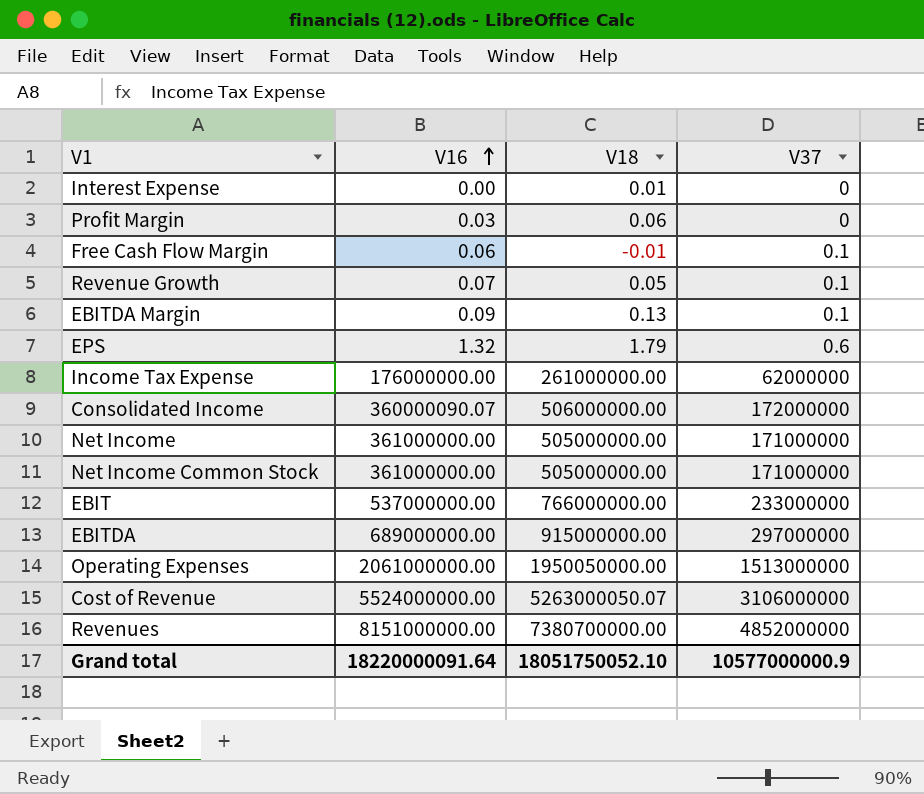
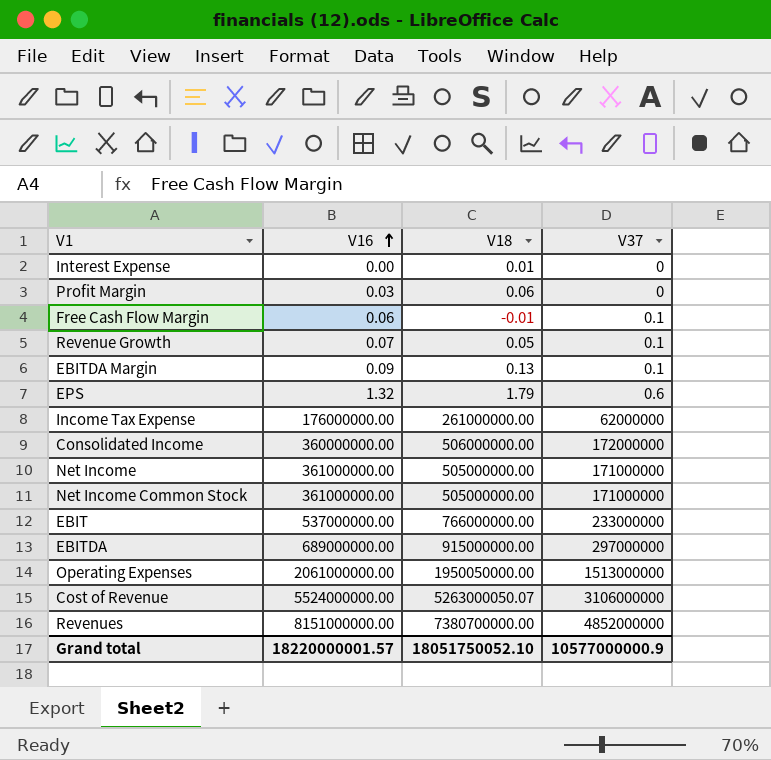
Consolidated Income | V16: 360000090.07 -> 360000000.00
Grand total | V16: 18220000091.64 -> 18220000001.57

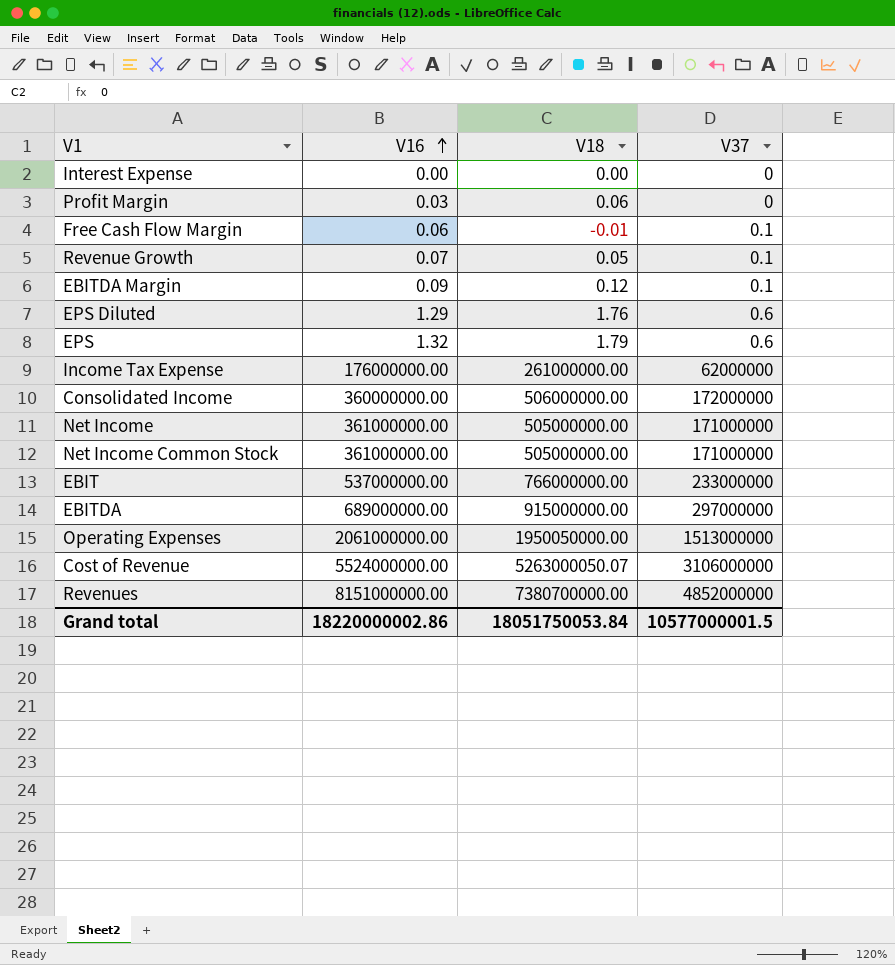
Interest Expense | V18: 0.01 -> 0.00
EBITDA Margin | V18: 0.13 -> 0.12
row EPS Diluted: none -> 1.29 | 1.76 | 0.6
Grand total | V16: 18220000001.57 -> 18220000002.86
Grand total | V18: 18051750052.10 -> 18051750053.84
Grand total | V37: 10577000000.9 -> 10577000001.5

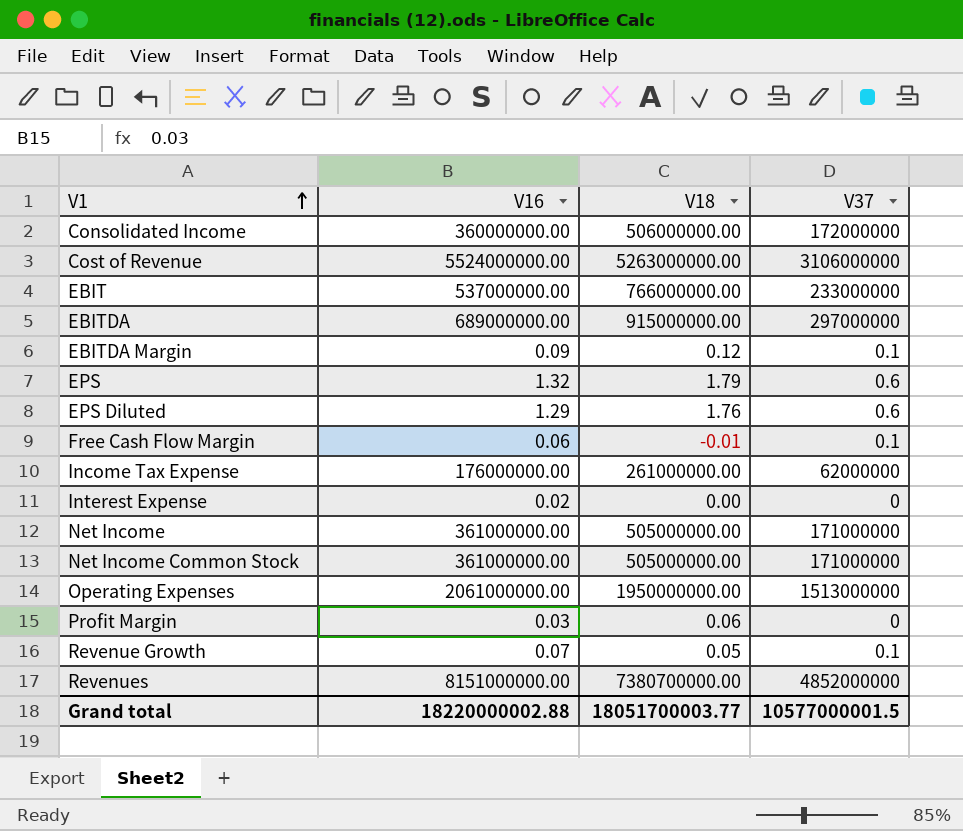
row order: V16 ascending -> V1 ascending
Cost of Revenue | V18: 5263000050.07 -> 5263000000.00
Interest Expense | V16: 0.00 -> 0.02
Operating Expenses | V18: 1950050000.00 -> 1950000000.00
Grand total | V16: 18220000002.86 -> 18220000002.88
Grand total | V18: 18051750053.84 -> 18051700003.77

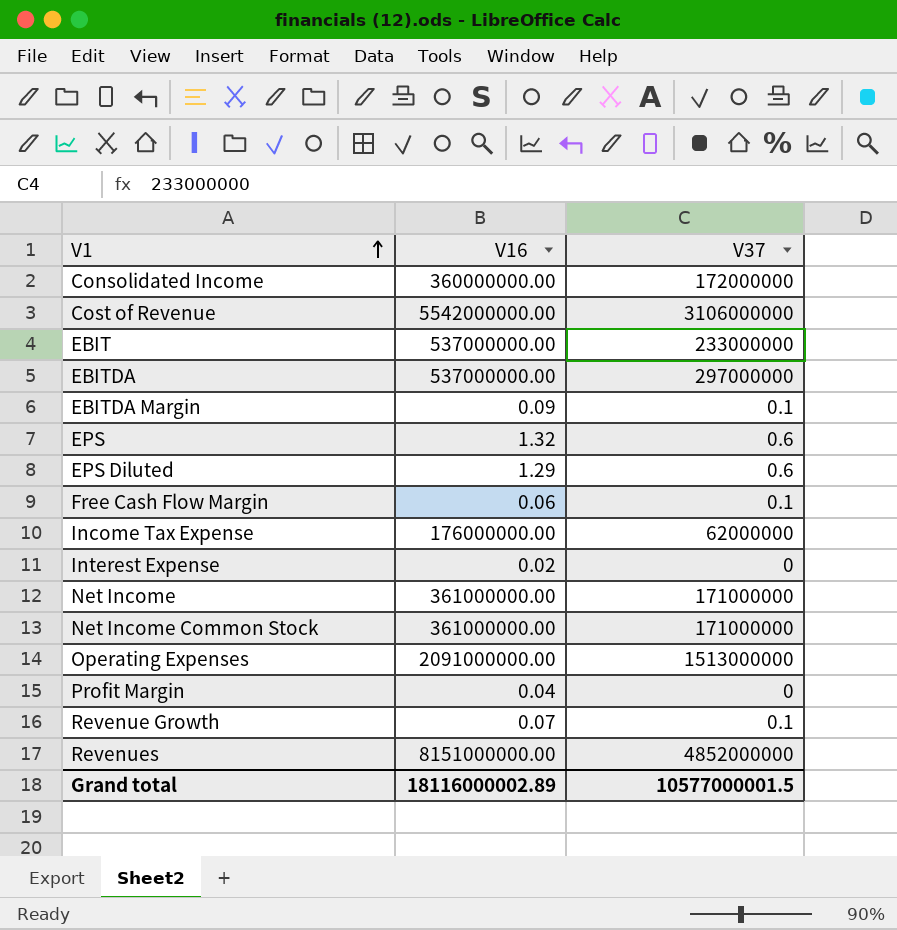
column V18 | position: 3 -> none
Cost of Revenue | V16: 5524000000.00 -> 5542000000.00
EBITDA | V16: 689000000.00 -> 537000000.00
Operating Expenses | V16: 2061000000.00 -> 2091000000.00
Profit Margin | V16: 0.03 -> 0.04
Grand total | V16: 18220000002.88 -> 18116000002.89

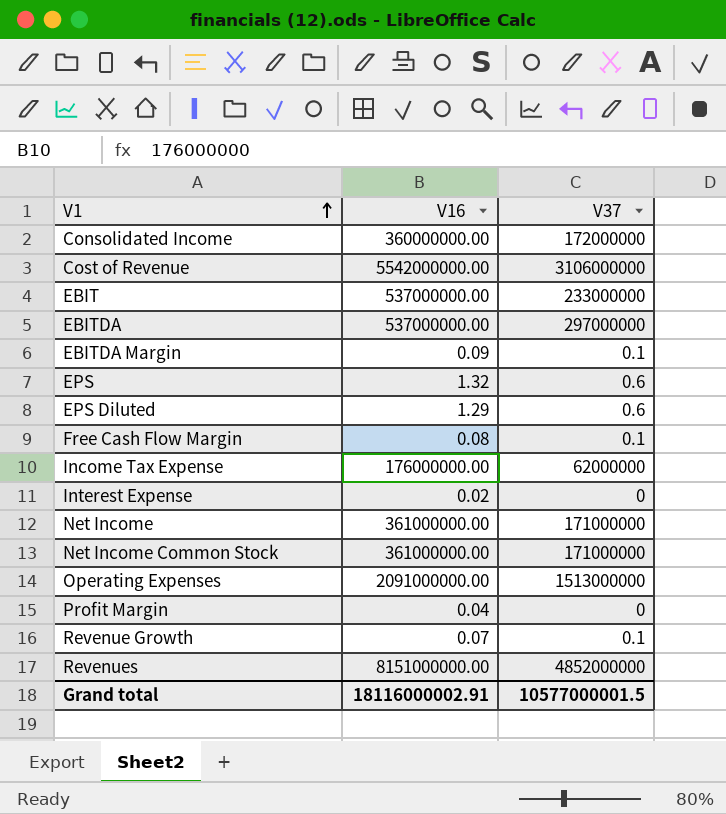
Free Cash Flow Margin | V16: 0.06 -> 0.08
Grand total | V16: 18116000002.89 -> 18116000002.91

